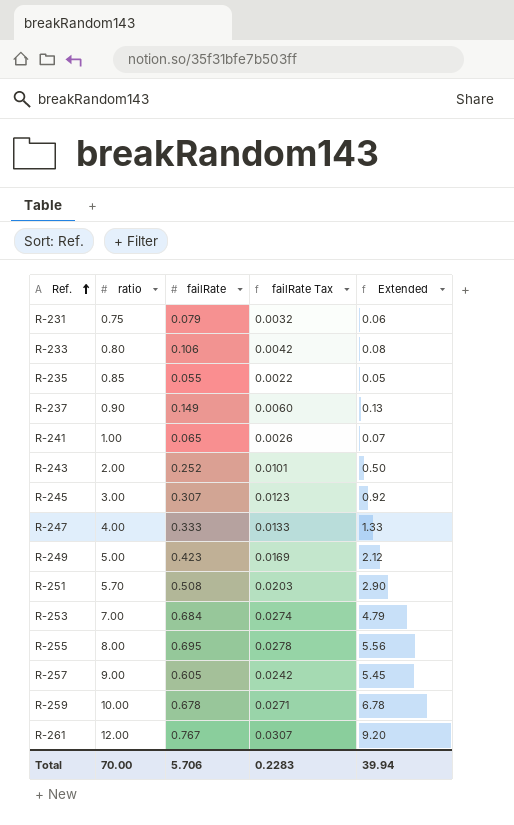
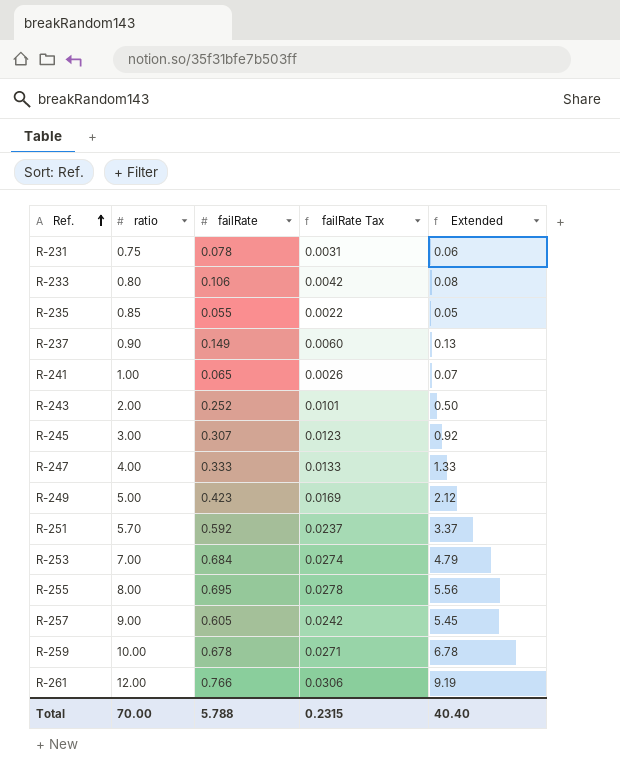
R-231 | failRate: 0.079 -> 0.078
R-231 | failRate Tax: 0.0032 -> 0.0031
R-251 | failRate: 0.508 -> 0.592
R-251 | failRate Tax: 0.0203 -> 0.0237
R-251 | Extended: 2.90 -> 3.37
R-261 | failRate: 0.767 -> 0.766
R-261 | failRate Tax: 0.0307 -> 0.0306
R-261 | Extended: 9.20 -> 9.19
Total | failRate: 5.706 -> 5.788
Total | failRate Tax: 0.2283 -> 0.2315
Total | Extended: 39.94 -> 40.40

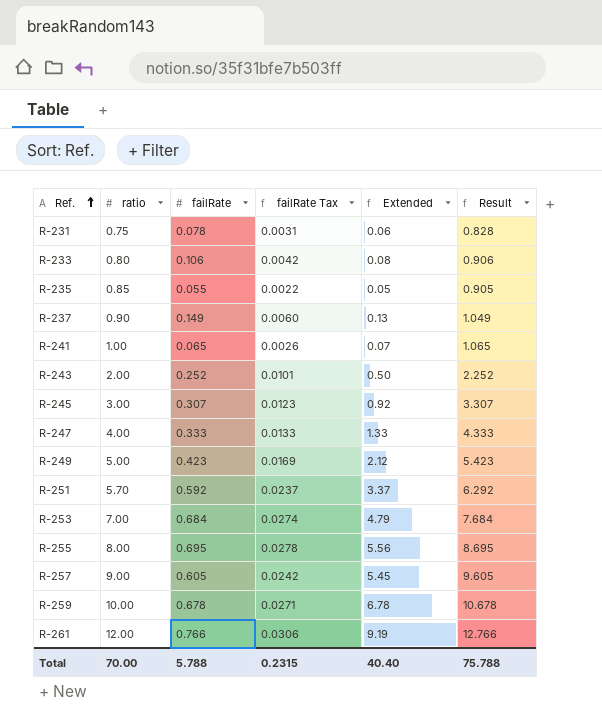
column Result | formula: none -> [ratio] + [failRate]

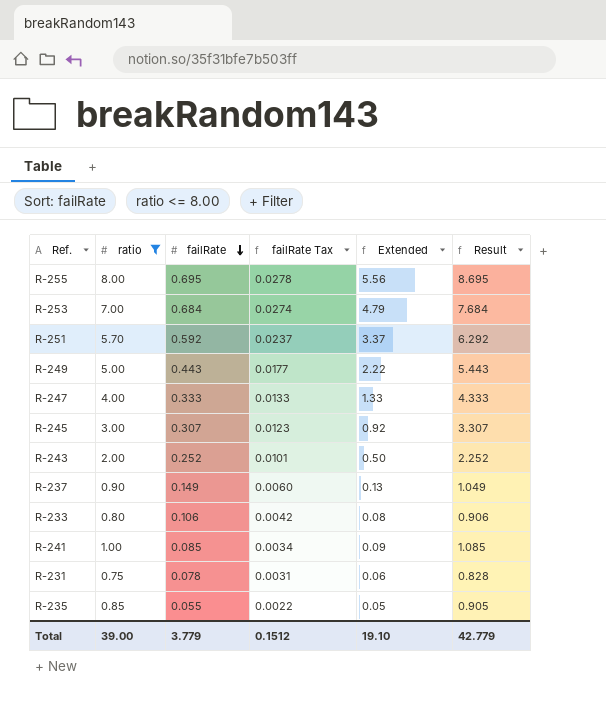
filter: none -> ratio <= 8.00
row order: Ref. ascending -> failRate descending
R-249 | failRate: 0.423 -> 0.443
R-249 | failRate Tax: 0.0169 -> 0.0177
R-249 | Extended: 2.12 -> 2.22
R-249 | Result: 5.423 -> 5.443
R-241 | failRate: 0.065 -> 0.085
R-241 | failRate Tax: 0.0026 -> 0.0034
R-241 | Extended: 0.07 -> 0.09
R-241 | Result: 1.065 -> 1.085
Total | ratio: 70.00 -> 39.00
Total | failRate: 5.788 -> 3.779
Total | failRate Tax: 0.2315 -> 0.1512
Total | Extended: 40.40 -> 19.10
Total | Result: 75.788 -> 42.779

